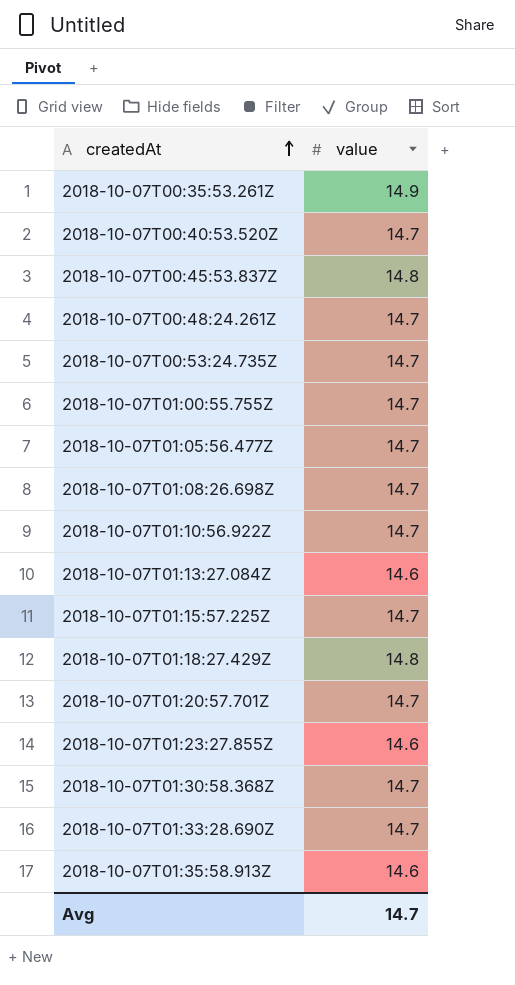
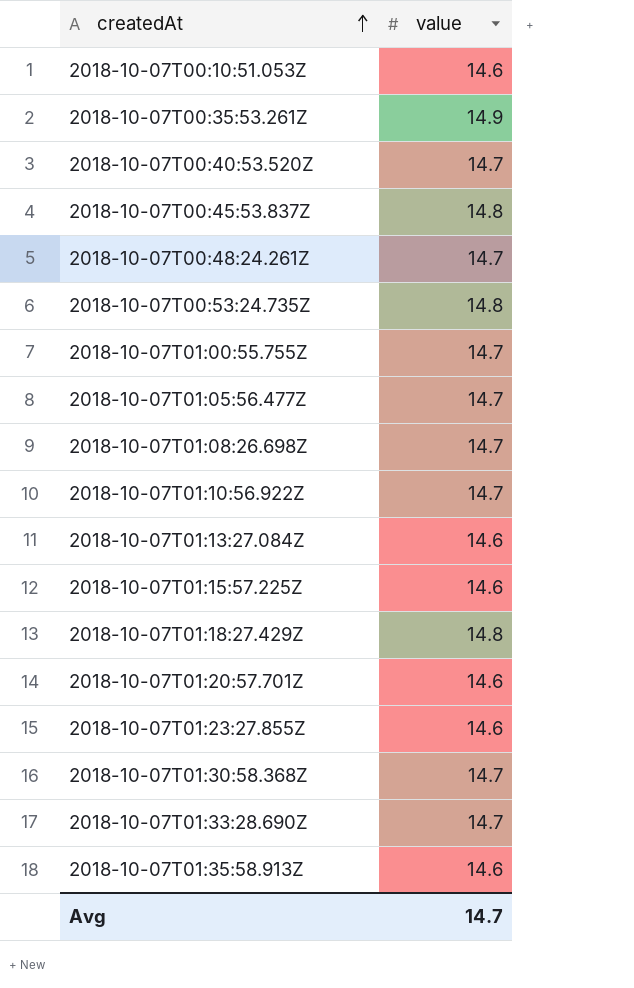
row 2018-10-07T00:10:51.053Z: none -> 14.6
2018-10-07T00:53:24.735Z | value: 14.7 -> 14.8
2018-10-07T01:15:57.225Z | value: 14.7 -> 14.6
2018-10-07T01:20:57.701Z | value: 14.7 -> 14.6

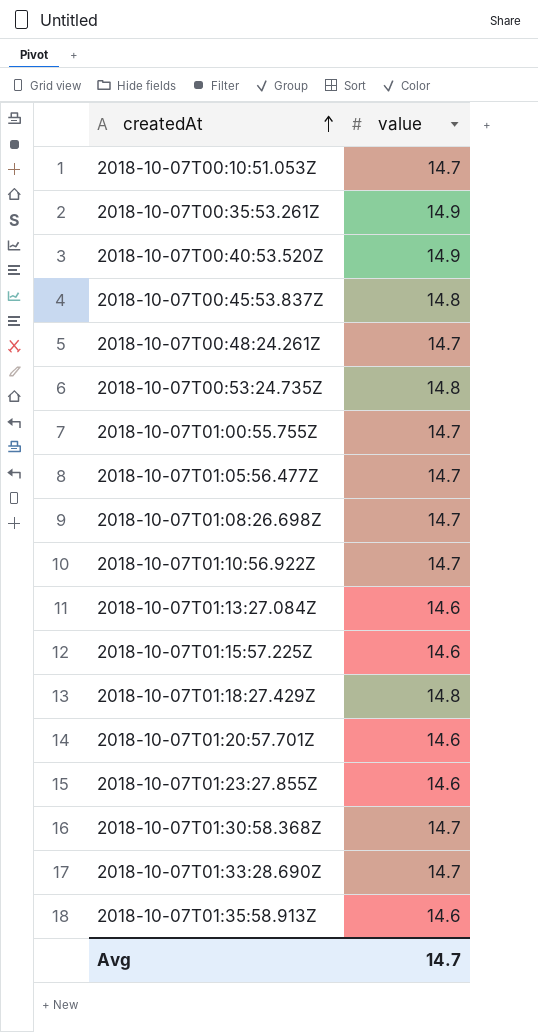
2018-10-07T00:10:51.053Z | value: 14.6 -> 14.7
2018-10-07T00:40:53.520Z | value: 14.7 -> 14.9

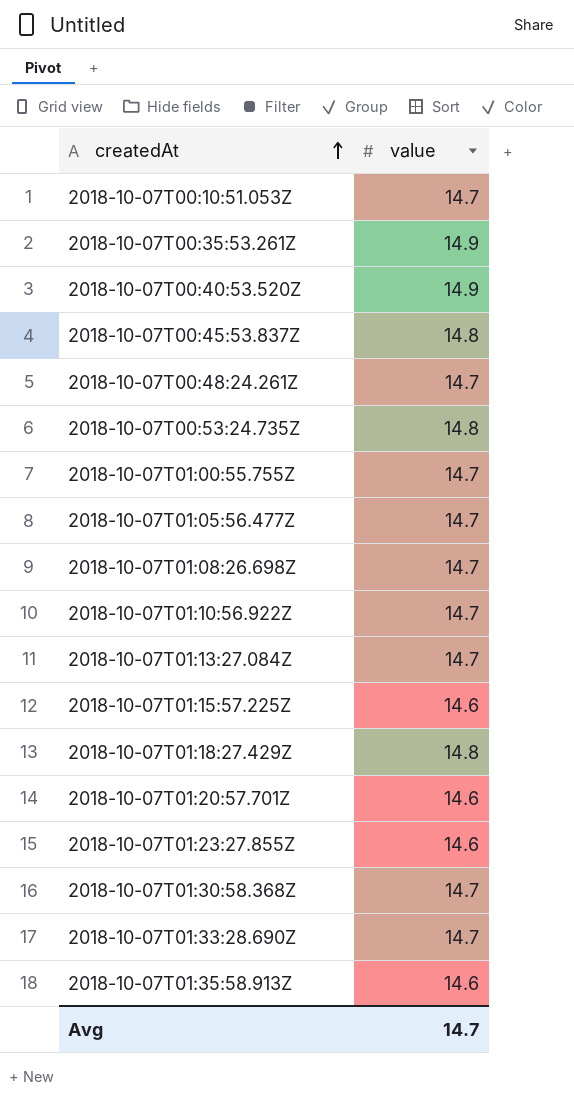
2018-10-07T01:13:27.084Z | value: 14.6 -> 14.7

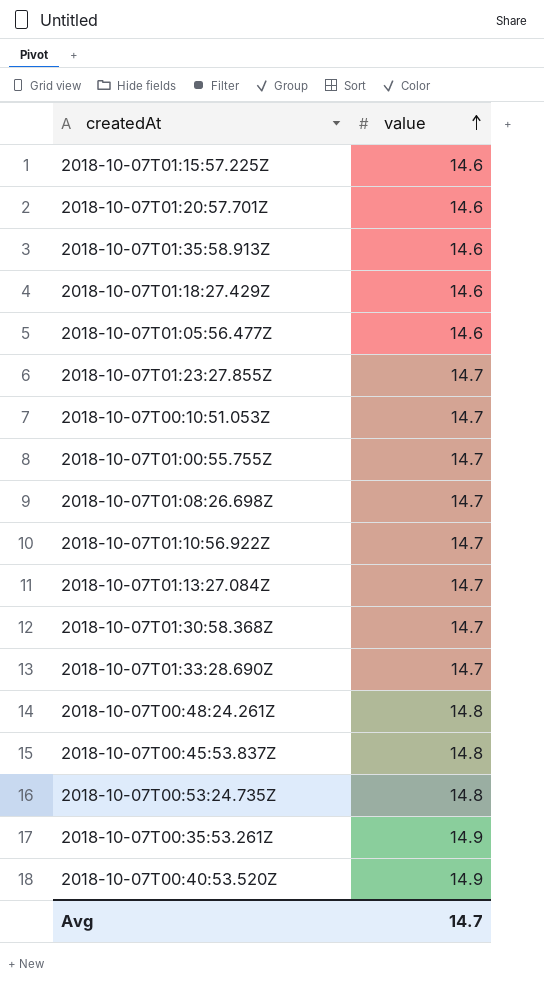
row order: createdAt ascending -> value ascending
2018-10-07T01:18:27.429Z | value: 14.8 -> 14.6
2018-10-07T01:05:56.477Z | value: 14.7 -> 14.6
2018-10-07T01:23:27.855Z | value: 14.6 -> 14.7
2018-10-07T00:48:24.261Z | value: 14.7 -> 14.8

